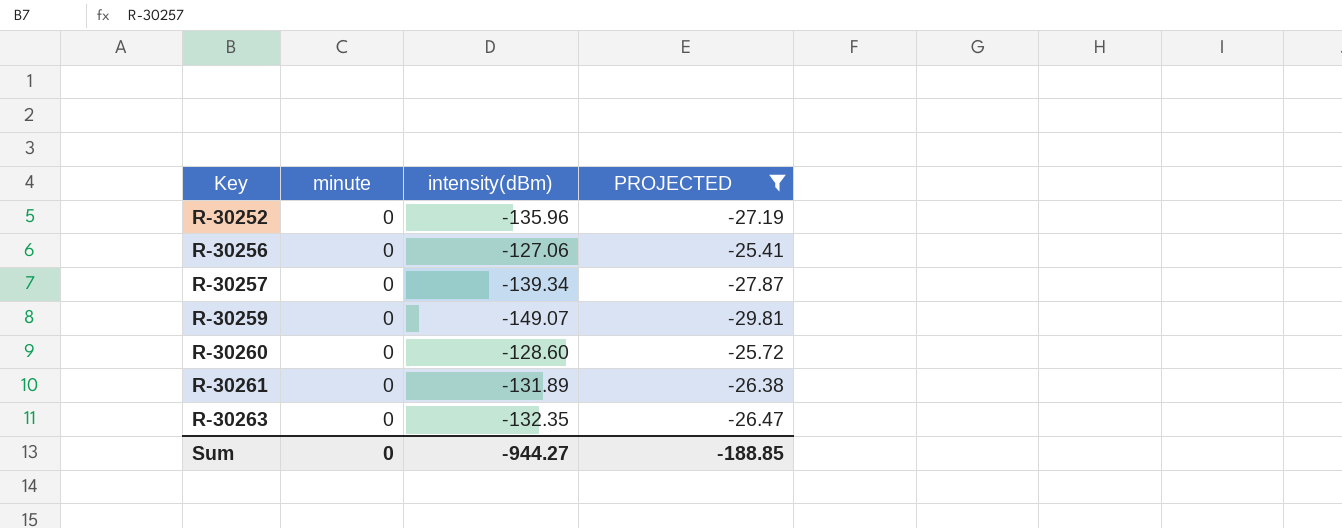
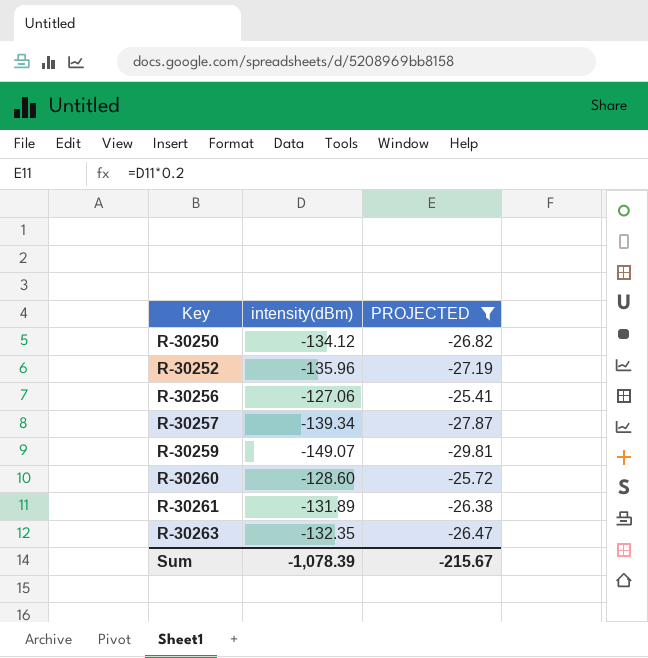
column minute | position: 2 -> none
row R-30250: none -> -134.12 | -26.82
Sum | intensity(dBm): -944.27 -> -1,078.39
Sum | PROJECTED: -188.85 -> -215.67

